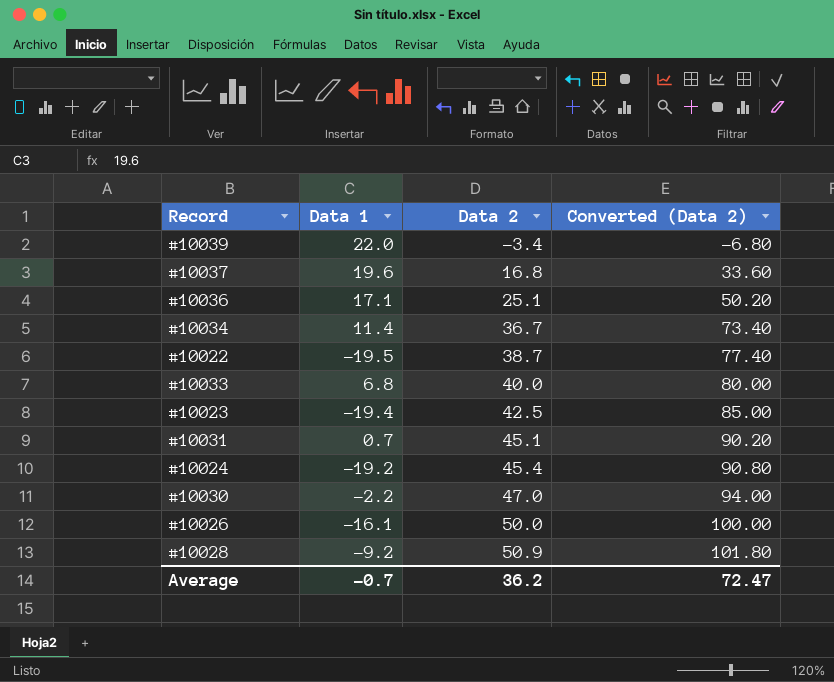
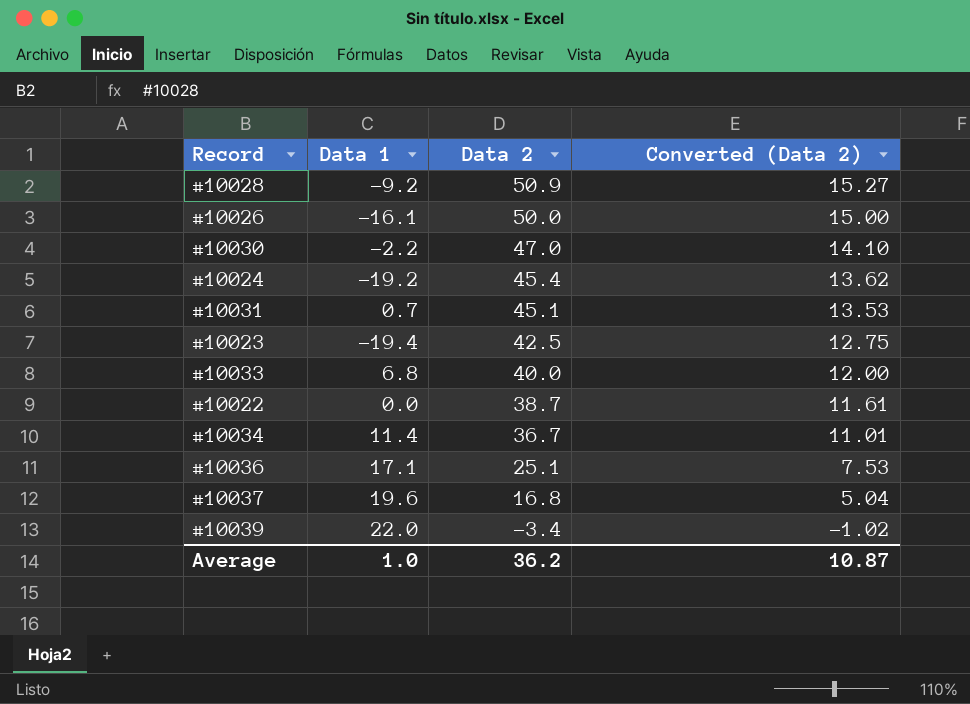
row order: Data 2 ascending -> Data 2 descending
column Converted (Data 2) | formula: [Data 2] * 2 -> [Data 2] * 0.3
#10022 | Data 1: -19.5 -> 0.0
Average | Data 1: -0.7 -> 1.0
Average | Converted (Data 2): 72.47 -> 10.87

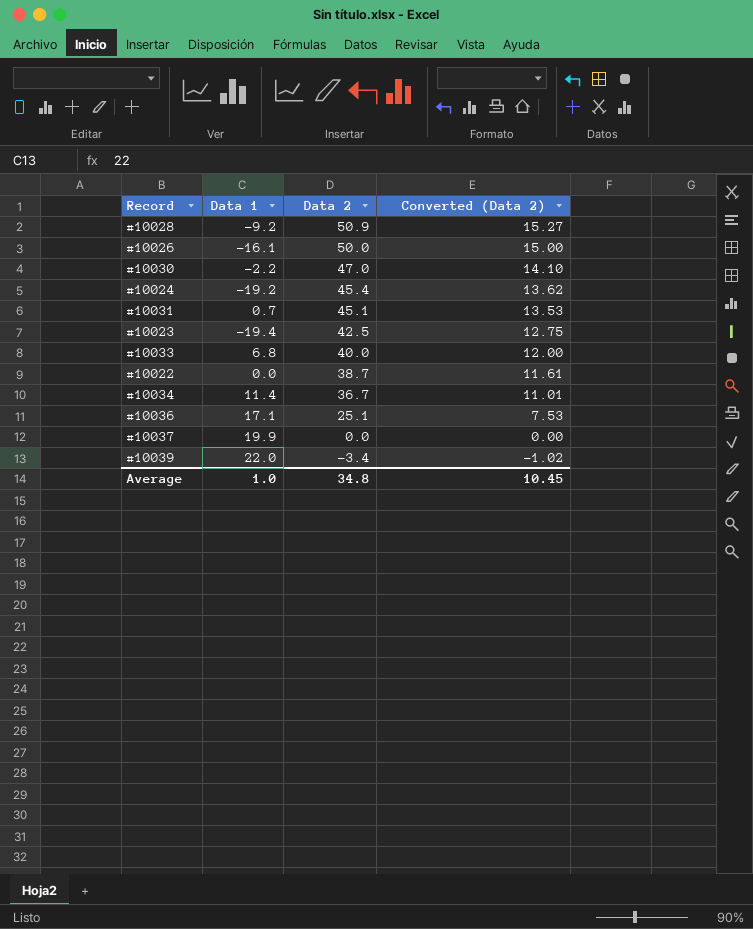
#10037 | Data 1: 19.6 -> 19.9
#10037 | Data 2: 16.8 -> 0.0
#10037 | Converted (Data 2): 5.04 -> 0.00
Average | Data 2: 36.2 -> 34.8
Average | Converted (Data 2): 10.87 -> 10.45

